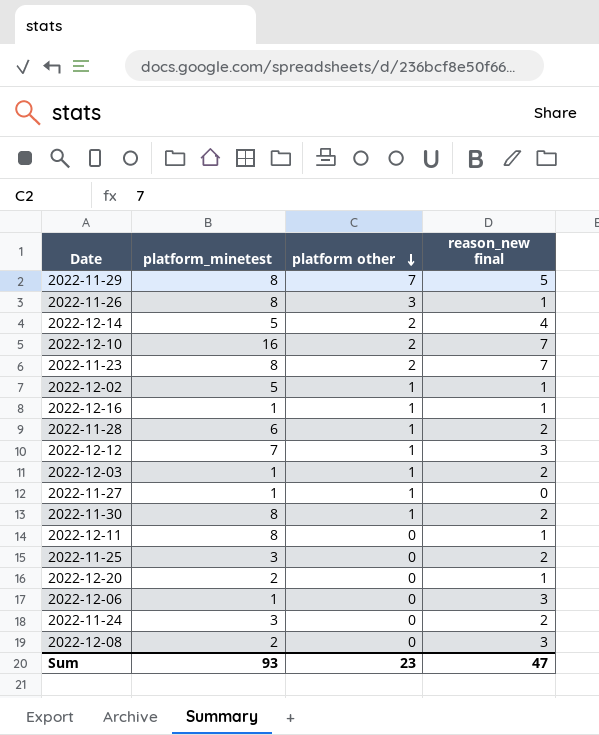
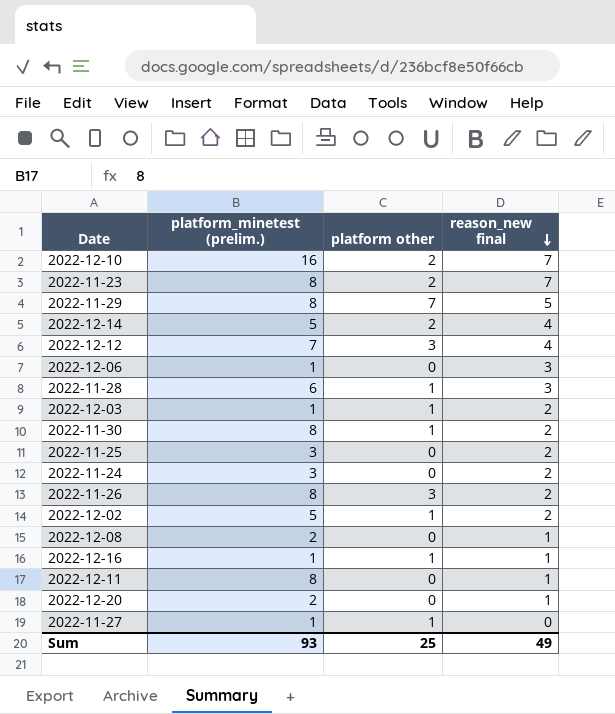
row order: platform other descending -> reason_new final descending
column name: platform_minetest -> platform_minetest (prelim.)
2022-12-12 | platform other: 1 -> 3
2022-12-12 | reason_new final: 3 -> 4
2022-11-28 | reason_new final: 2 -> 3
2022-11-26 | reason_new final: 1 -> 2
2022-12-02 | reason_new final: 1 -> 2
2022-12-08 | reason_new final: 3 -> 1
Sum | platform other: 23 -> 25
Sum | reason_new final: 47 -> 49

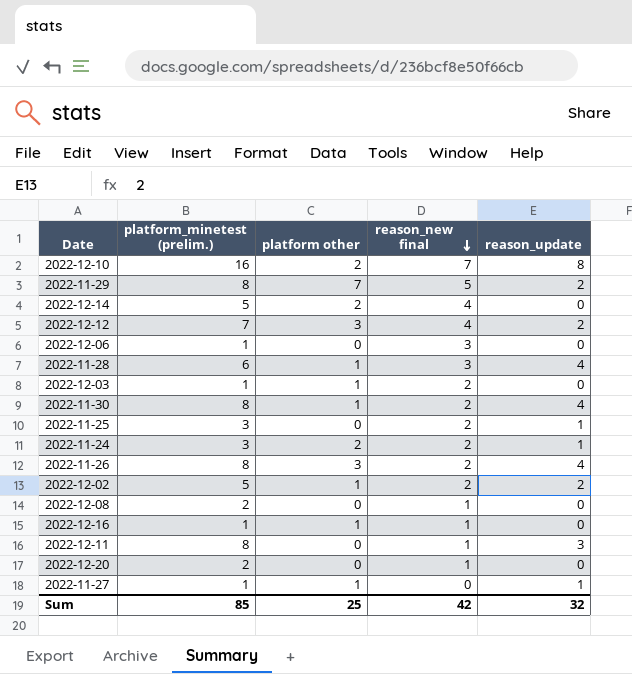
column reason_update | position: none -> 5
row 2022-11-23: 8 | 2 | 7 -> none
2022-11-24 | platform other: 0 -> 2
Sum | platform_minetest (prelim.): 93 -> 85
Sum | reason_new final: 49 -> 42

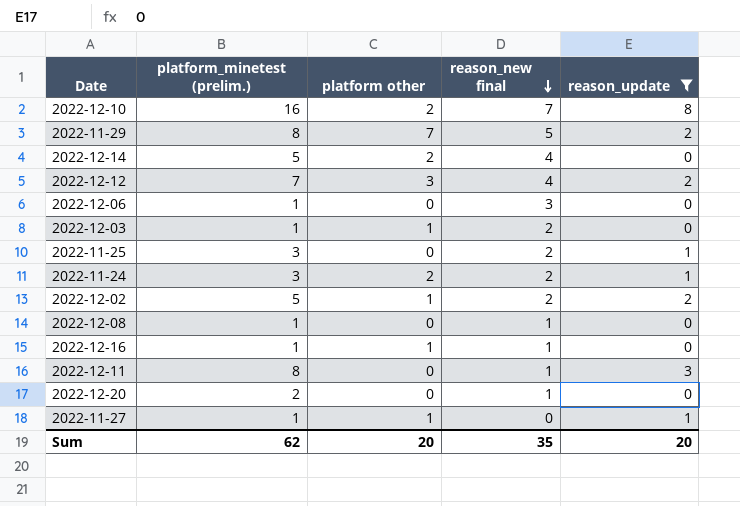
filter: none -> reason_update != 4
2022-12-08 | platform_minetest (prelim.): 2 -> 1
Sum | platform_minetest (prelim.): 85 -> 62
Sum | platform other: 25 -> 20
Sum | reason_new final: 42 -> 35
Sum | reason_update: 32 -> 20

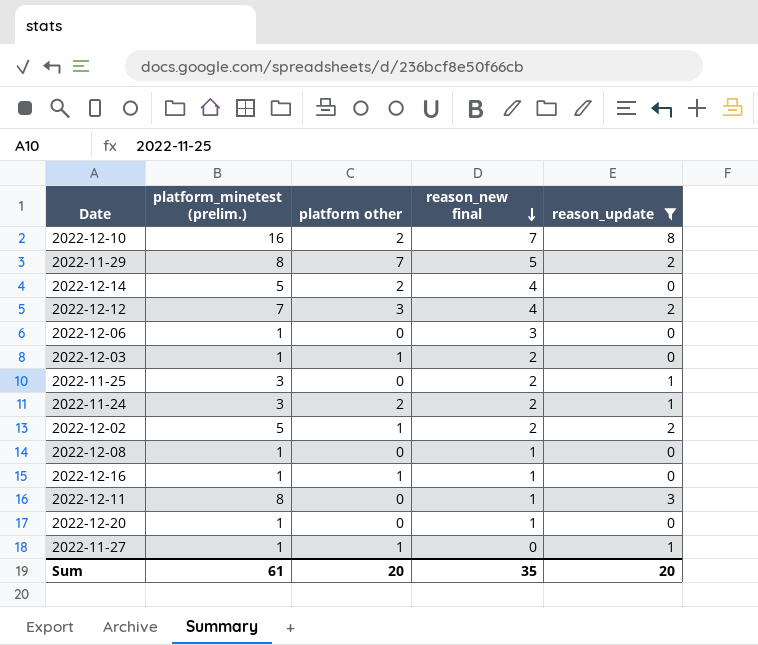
2022-12-20 | platform_minetest (prelim.): 2 -> 1
Sum | platform_minetest (prelim.): 62 -> 61

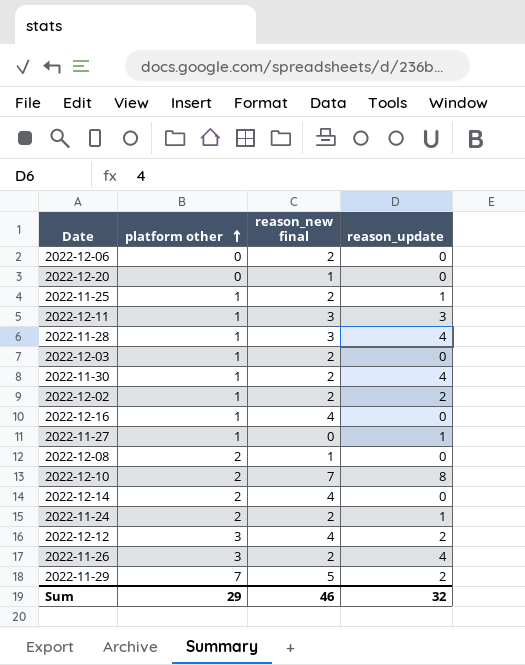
filter: reason_update != 4 -> none
row order: reason_new final descending -> platform other ascending
column platform_minetest (prelim.) | position: 2 -> none
2022-12-06 | reason_new final: 3 -> 2
2022-11-25 | platform other: 0 -> 1
2022-12-11 | platform other: 0 -> 1
2022-12-11 | reason_new final: 1 -> 3
2022-12-16 | reason_new final: 1 -> 4
2022-12-08 | platform other: 0 -> 2
Sum | platform other: 20 -> 29
Sum | reason_new final: 35 -> 46
Sum | reason_update: 20 -> 32

